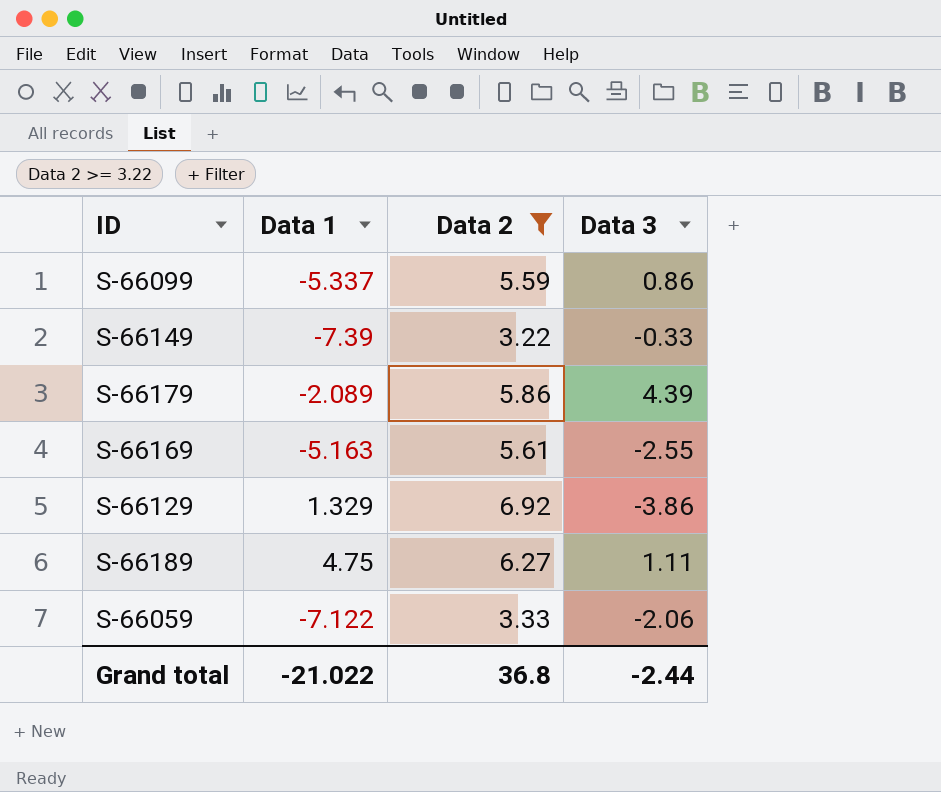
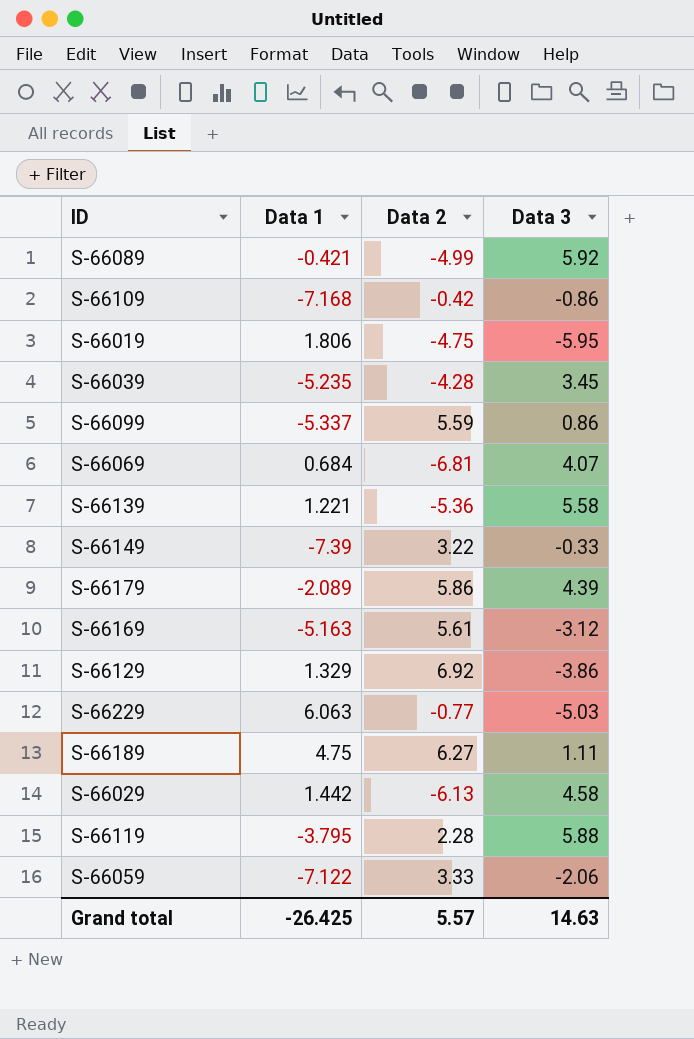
filter: Data 2 >= 3.22 -> none
S-66169 | Data 3: -2.55 -> -3.12
Grand total | Data 1: -21.022 -> -26.425
Grand total | Data 2: 36.8 -> 5.57
Grand total | Data 3: -2.44 -> 14.63

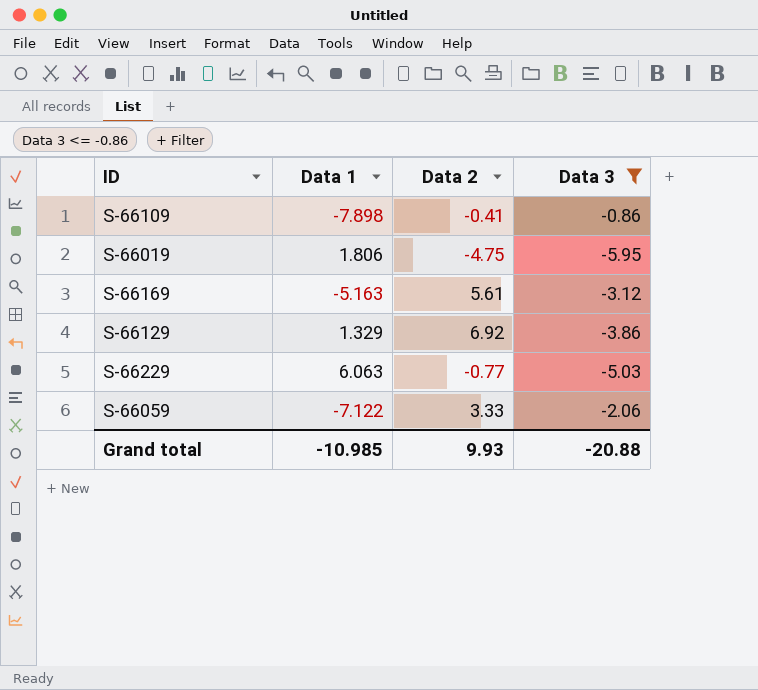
filter: none -> Data 3 <= -0.86
S-66109 | Data 1: -7.168 -> -7.898
S-66109 | Data 2: -0.42 -> -0.41
Grand total | Data 1: -26.425 -> -10.985
Grand total | Data 2: 5.57 -> 9.93
Grand total | Data 3: 14.63 -> -20.88

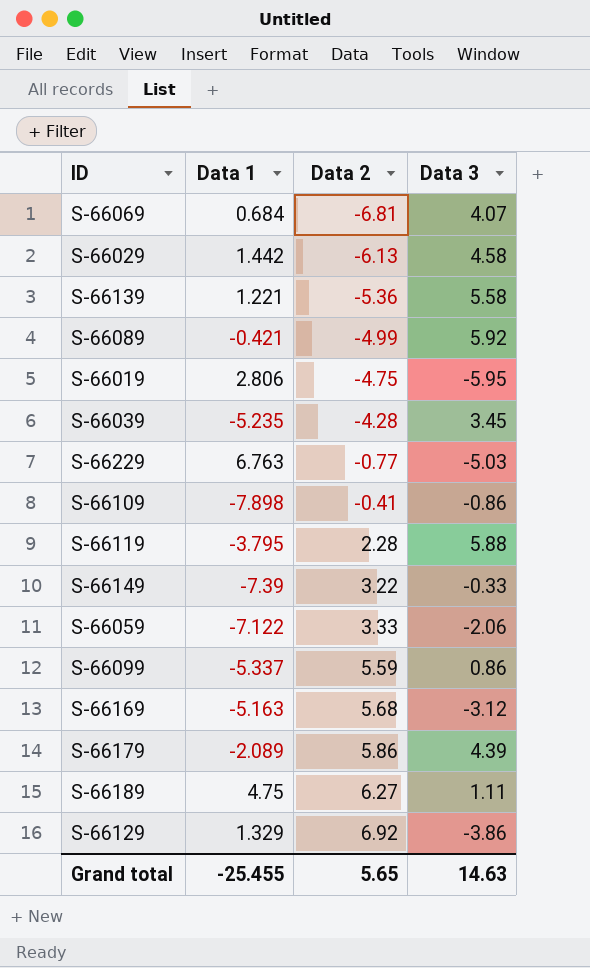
filter: Data 3 <= -0.86 -> none
row order: none -> Data 2 ascending
S-66019 | Data 1: 1.806 -> 2.806
S-66229 | Data 1: 6.063 -> 6.763
S-66169 | Data 2: 5.61 -> 5.68
Grand total | Data 1: -10.985 -> -25.455
Grand total | Data 2: 9.93 -> 5.65
Grand total | Data 3: -20.88 -> 14.63

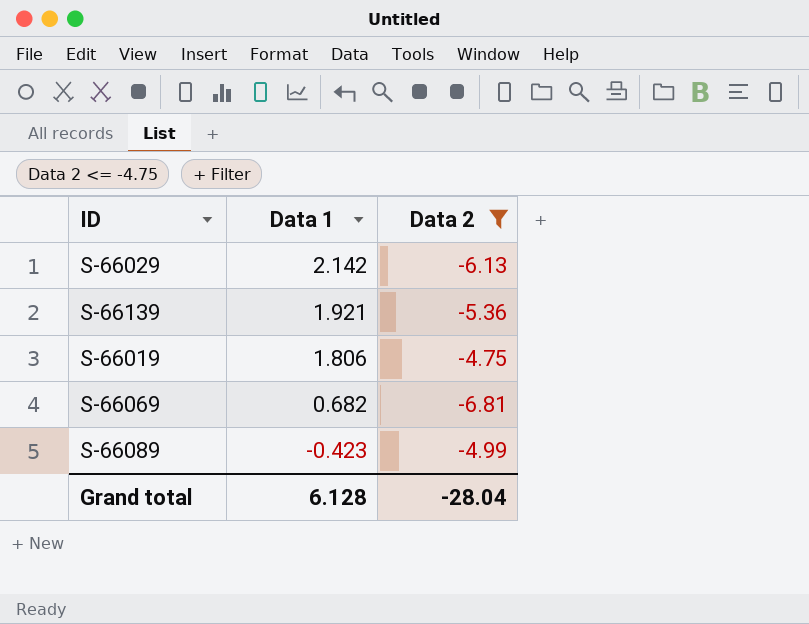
filter: none -> Data 2 <= -4.75
row order: Data 2 ascending -> Data 1 descending
column Data 3 | position: 4 -> none
S-66029 | Data 1: 1.442 -> 2.142
S-66139 | Data 1: 1.221 -> 1.921
S-66019 | Data 1: 2.806 -> 1.806
S-66069 | Data 1: 0.684 -> 0.682
S-66089 | Data 1: -0.421 -> -0.423
Grand total | Data 1: -25.455 -> 6.128
Grand total | Data 2: 5.65 -> -28.04

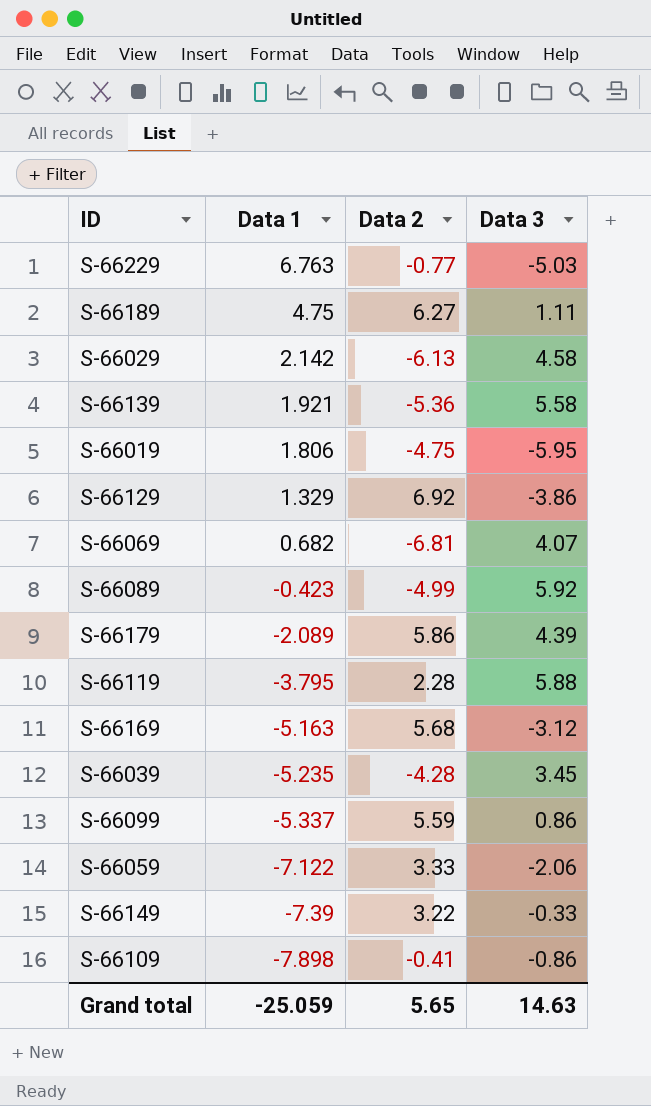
filter: Data 2 <= -4.75 -> none
column Data 3 | position: none -> 4
Grand total | Data 1: 6.128 -> -25.059
Grand total | Data 2: -28.04 -> 5.65

